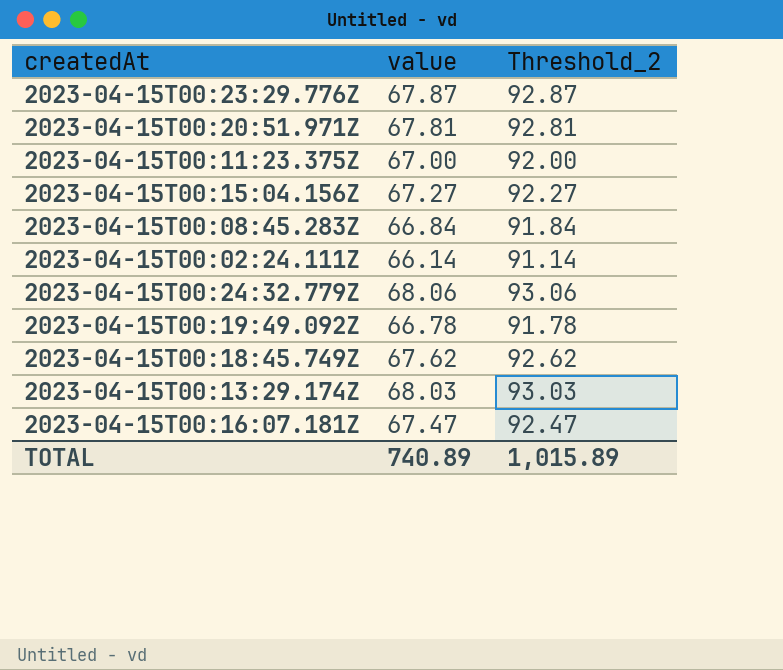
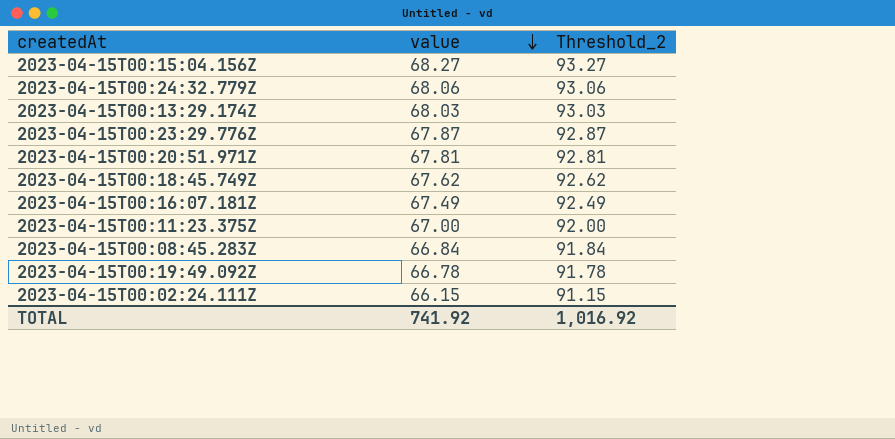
row order: none -> value descending
2023-04-15T00:15:04.156Z | value: 67.27 -> 68.27
2023-04-15T00:15:04.156Z | Threshold_2: 92.27 -> 93.27
2023-04-15T00:16:07.181Z | value: 67.47 -> 67.49
2023-04-15T00:16:07.181Z | Threshold_2: 92.47 -> 92.49
2023-04-15T00:02:24.111Z | value: 66.14 -> 66.15
2023-04-15T00:02:24.111Z | Threshold_2: 91.14 -> 91.15
TOTAL | value: 740.89 -> 741.92
TOTAL | Threshold_2: 1,015.89 -> 1,016.92

